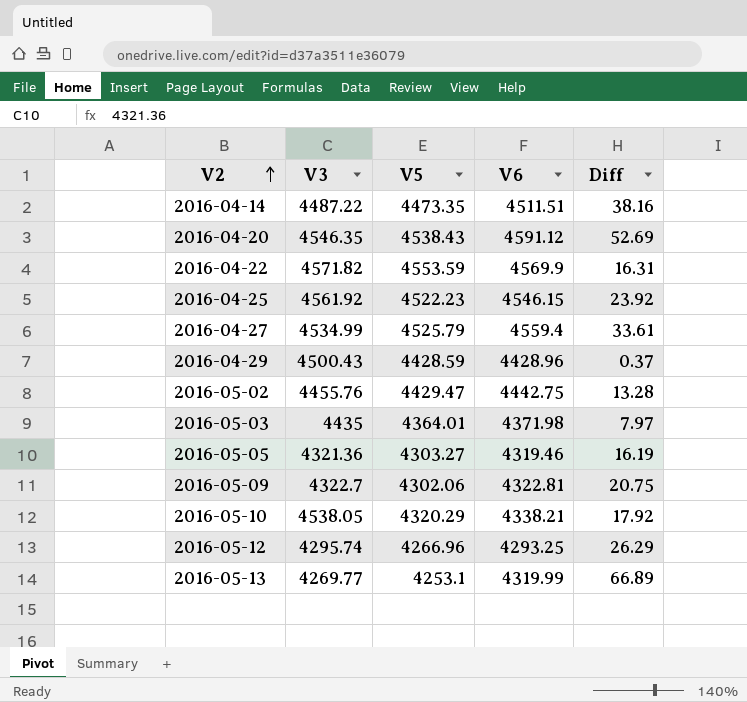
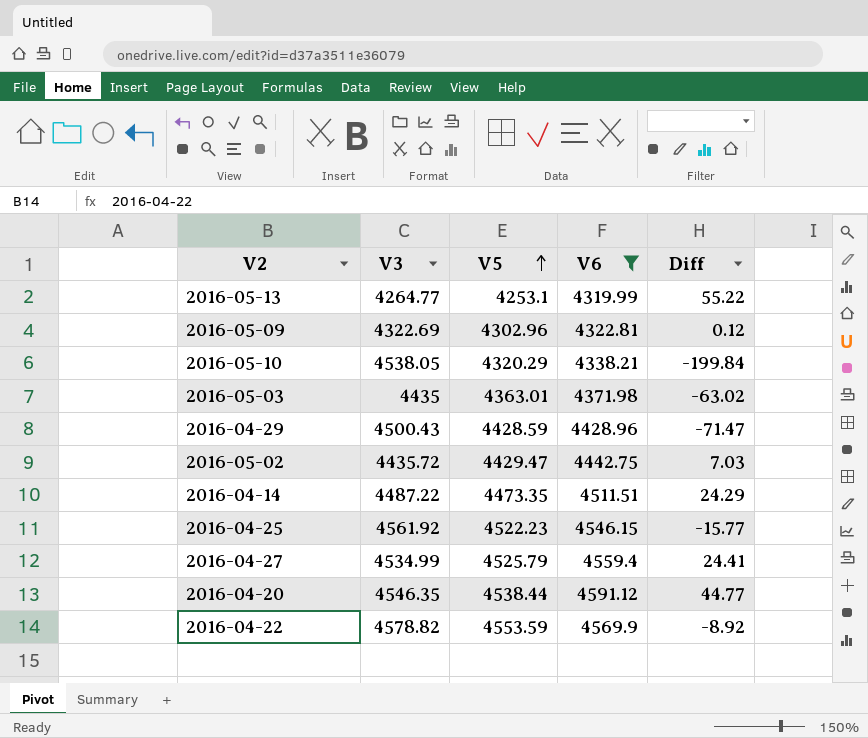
filter: none -> V6 >= 4319.99
row order: V2 ascending -> V5 ascending
column Diff | formula: [V6] - [V5] -> [V6] - [V3]
2016-05-13 | V3: 4269.77 -> 4264.77
2016-05-09 | V3: 4322.7 -> 4322.69
2016-05-09 | V5: 4302.06 -> 4302.96
2016-05-03 | V5: 4364.01 -> 4363.01
2016-05-02 | V3: 4455.76 -> 4435.72
2016-04-20 | V5: 4538.43 -> 4538.44
2016-04-22 | V3: 4571.82 -> 4578.82

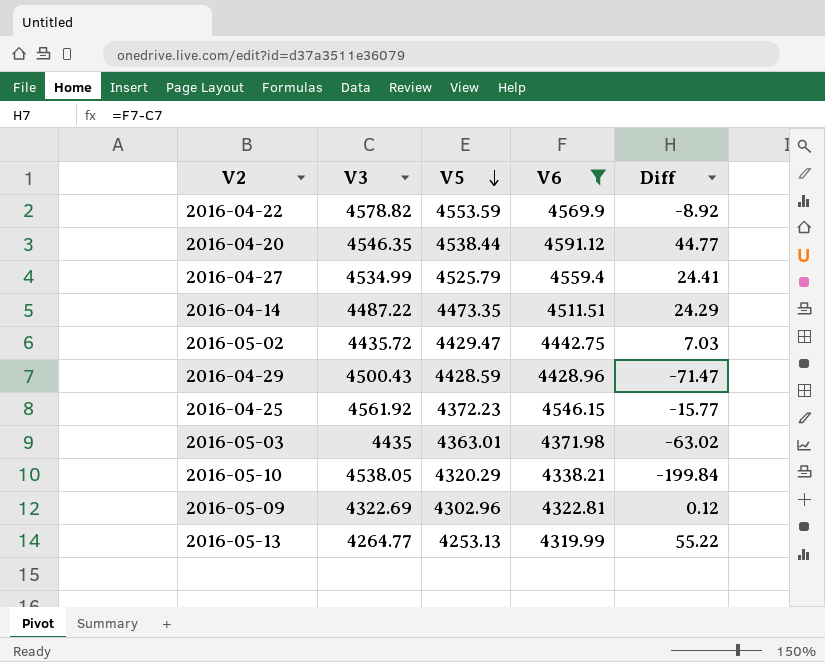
row order: V5 ascending -> V5 descending
2016-04-25 | V5: 4522.23 -> 4372.23
2016-05-13 | V5: 4253.1 -> 4253.13

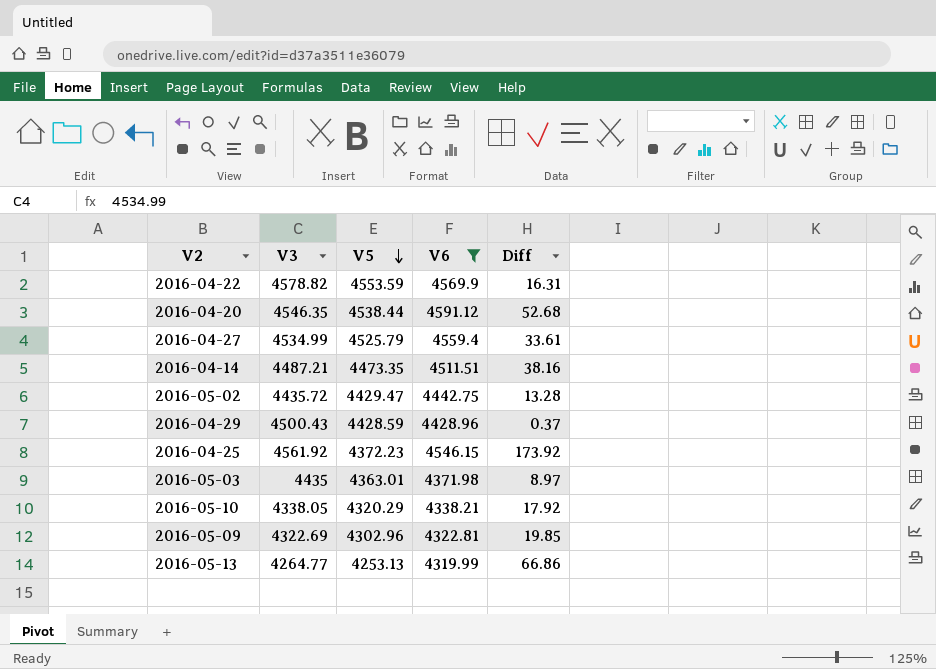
column Diff | formula: [V6] - [V3] -> [V6] - [V5]
2016-04-14 | V3: 4487.22 -> 4487.21
2016-05-10 | V3: 4538.05 -> 4338.05

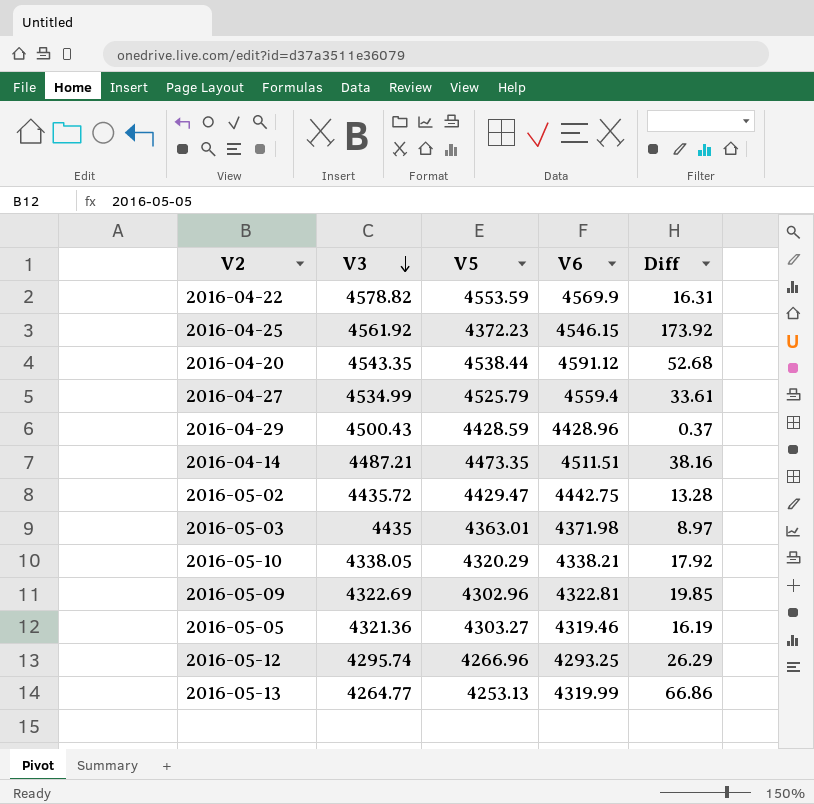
filter: V6 >= 4319.99 -> none
row order: V5 descending -> V3 descending
2016-04-20 | V3: 4546.35 -> 4543.35

